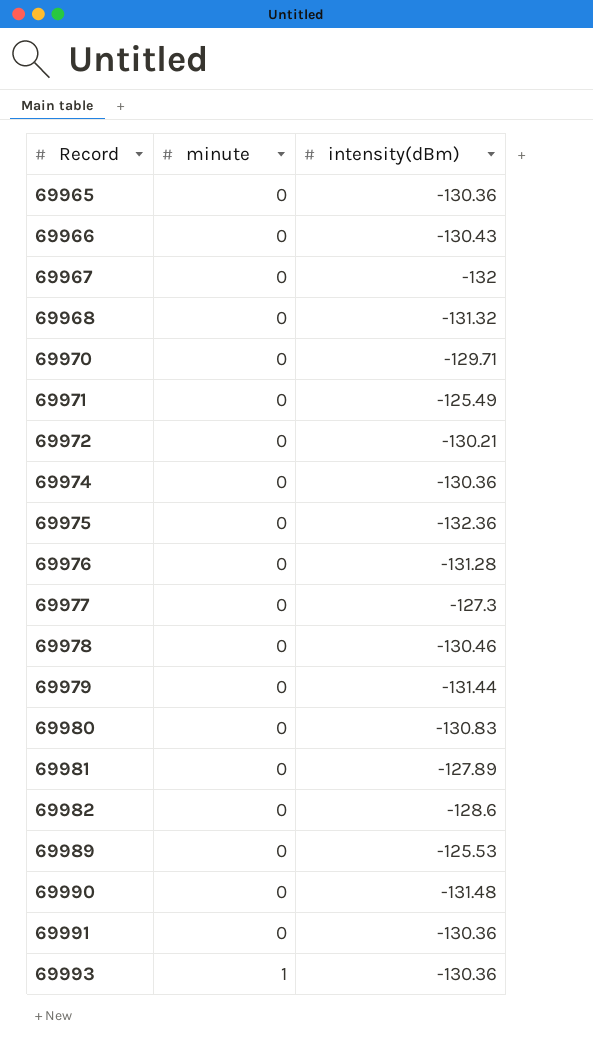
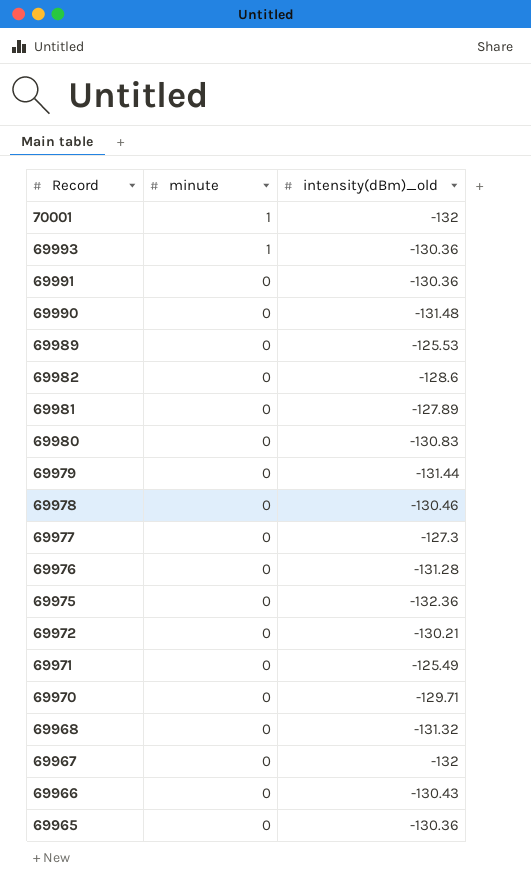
row order: Record ascending -> Record descending
column name: intensity(dBm) -> intensity(dBm)_old
row 69974: 0 | -130.36 -> none
row 70001: none -> 1 | -132

